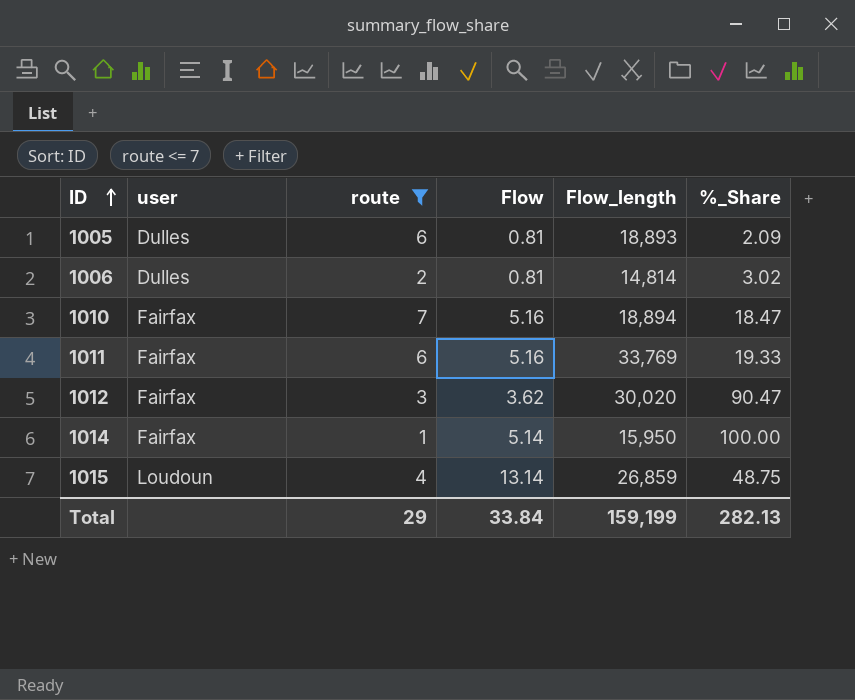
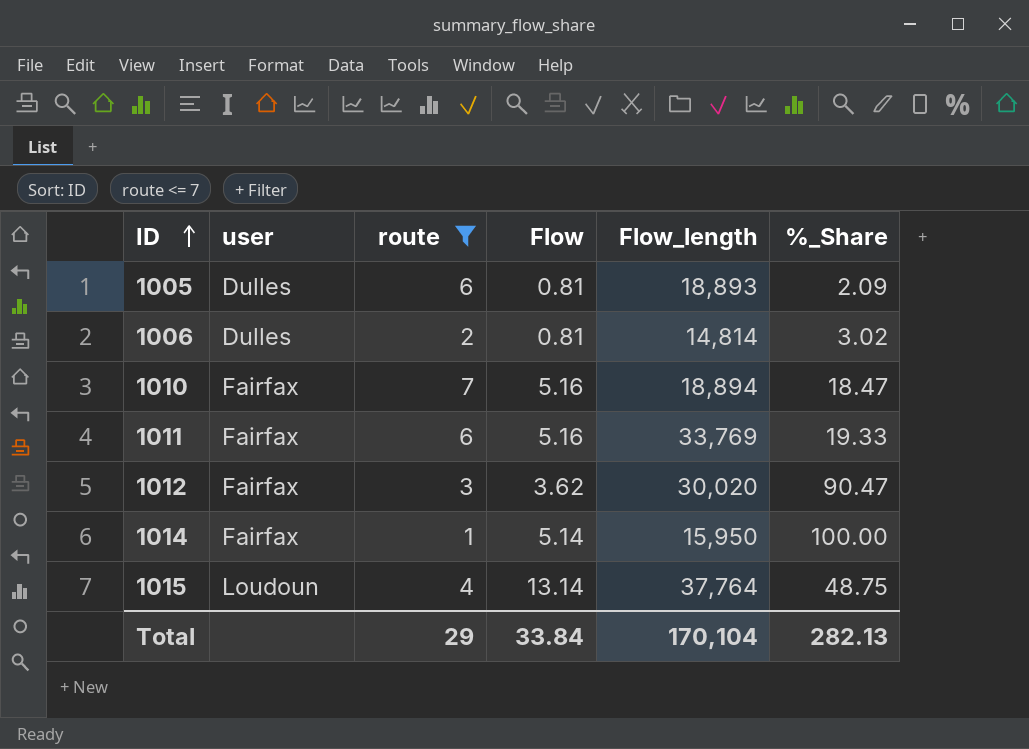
1015 | Flow_length: 26,859 -> 37,764
Total | Flow_length: 159,199 -> 170,104

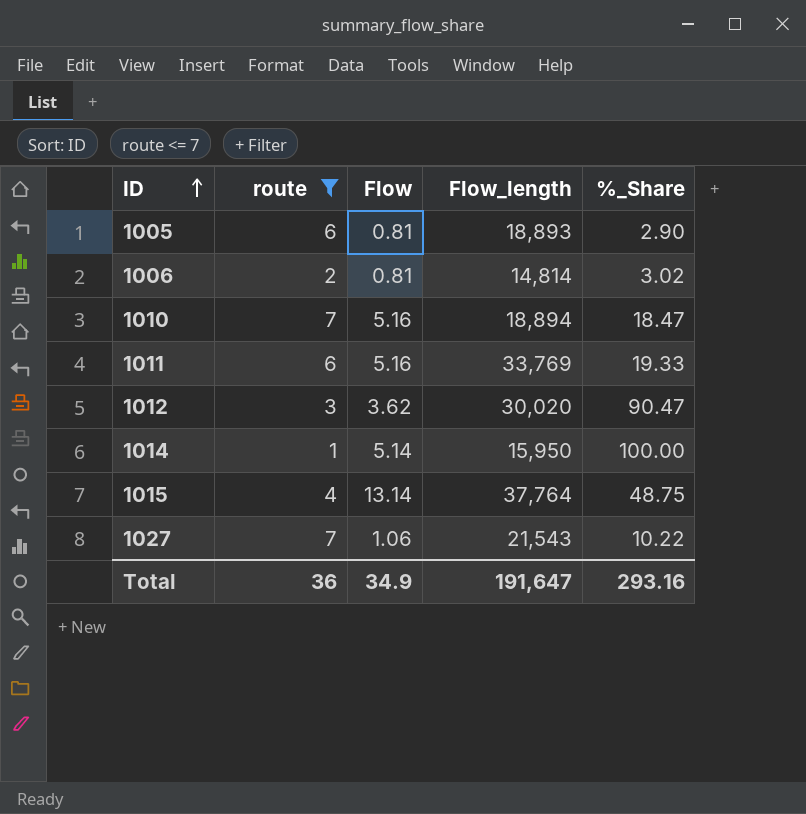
column user | position: 2 -> none
1005 | %_Share: 2.09 -> 2.90
row 1027: none -> 7 | 1.06 | 21,543 | 10.22
Total | route: 29 -> 36
Total | Flow: 33.84 -> 34.9
Total | Flow_length: 170,104 -> 191,647
Total | %_Share: 282.13 -> 293.16

